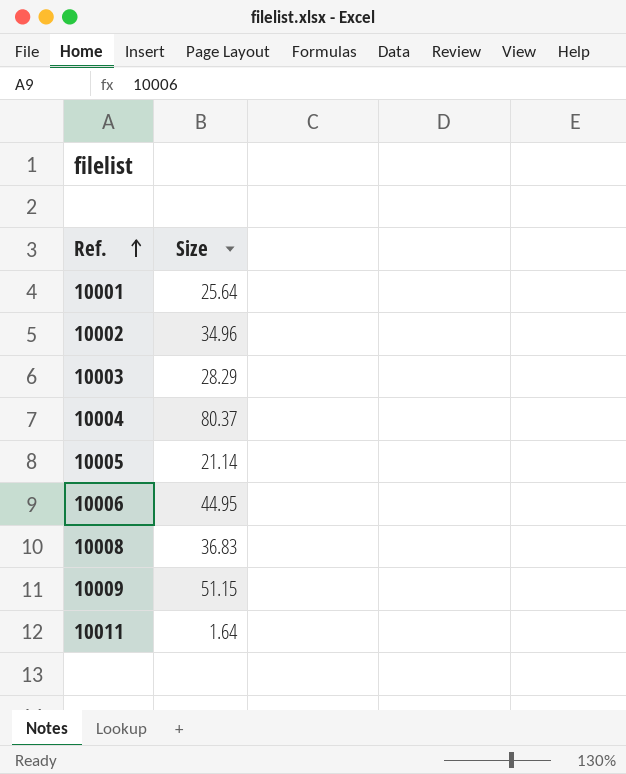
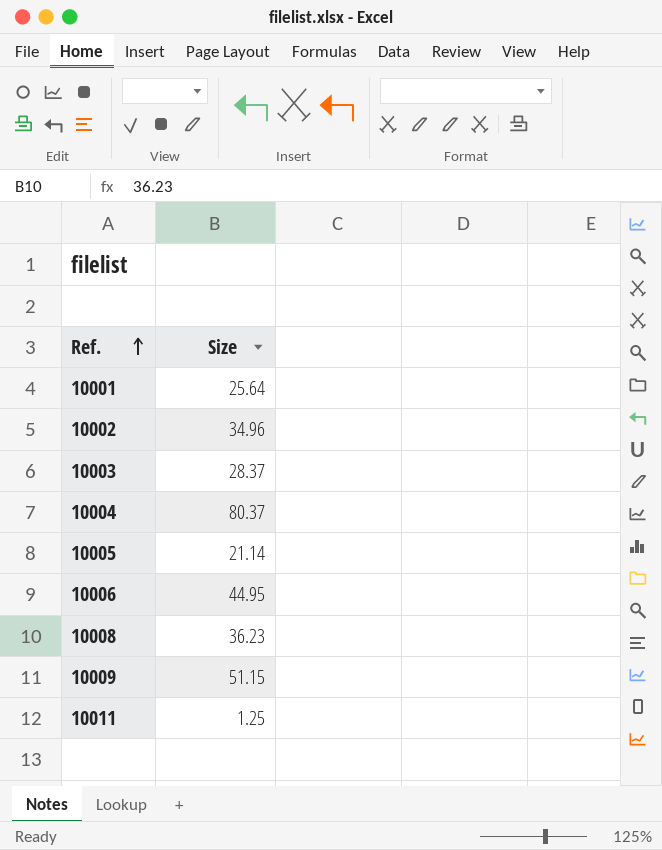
10003 | Size: 28.29 -> 28.37
10008 | Size: 36.83 -> 36.23
10011 | Size: 1.64 -> 1.25

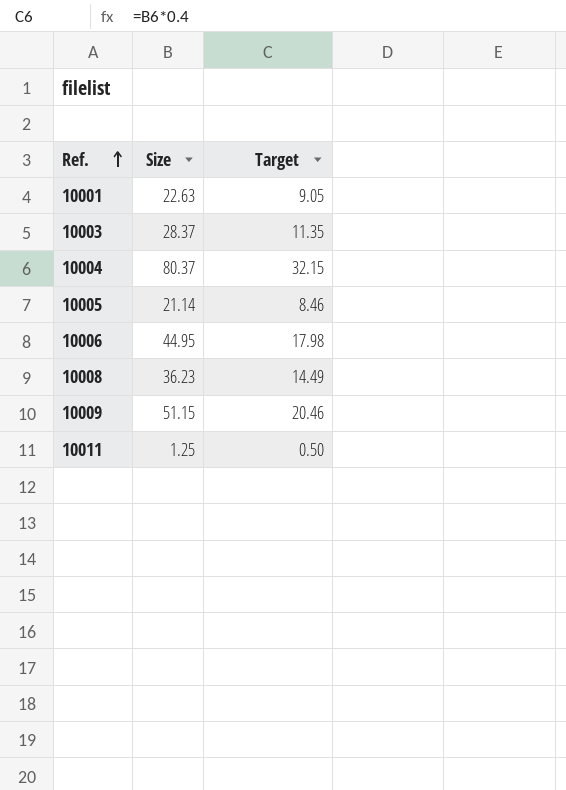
column Target | formula: none -> [Size] * 0.4
row 10002: 34.96 -> none
10001 | Size: 25.64 -> 22.63

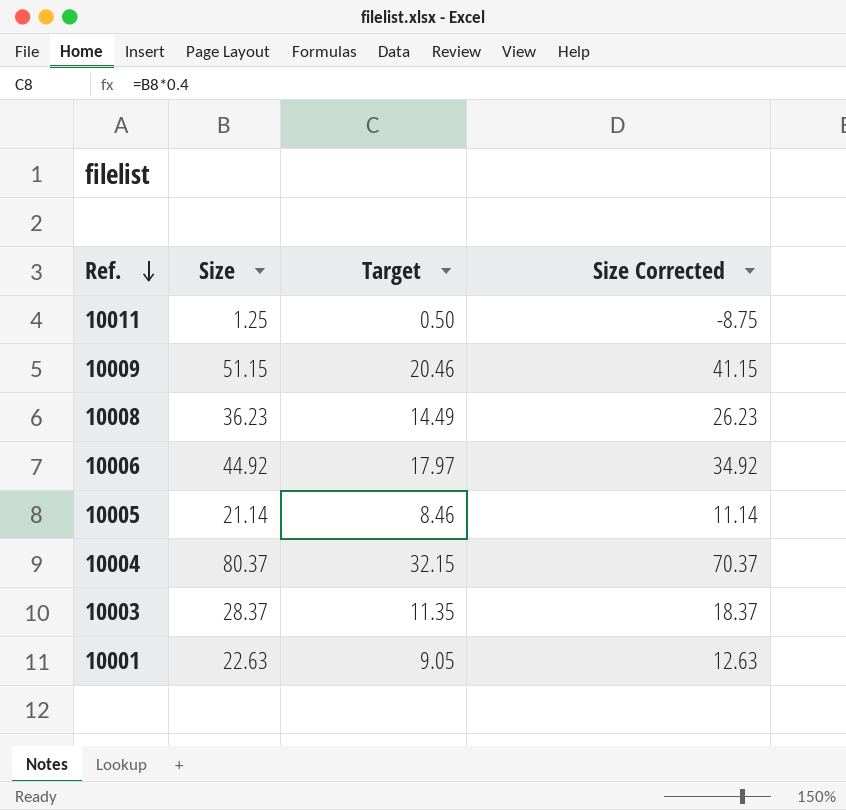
row order: Ref. ascending -> Ref. descending
column Size Corrected | formula: none -> [Size] - 10
10006 | Size: 44.95 -> 44.92
10006 | Target: 17.98 -> 17.97

